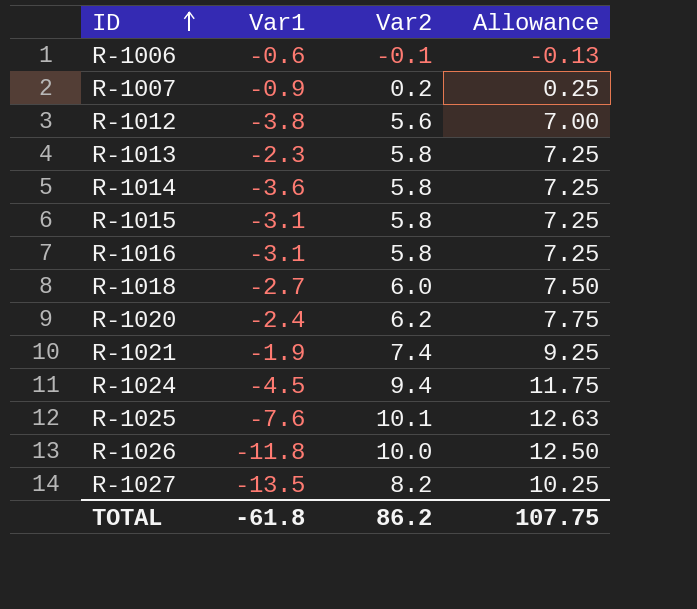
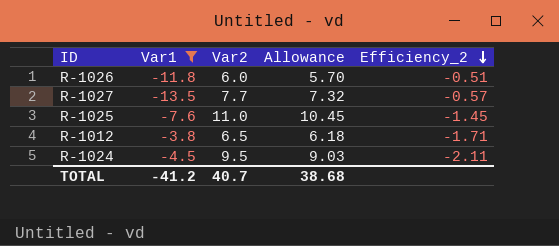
filter: none -> Var1 <= -3.8
row order: ID ascending -> Efficiency_2 descending
column Allowance | formula: [Var2] * 1.25 -> [Var2] * 0.95
column Efficiency_2 | formula: none -> [Var2] / [Var1]
R-1026 | Var2: 10.0 -> 6.0
R-1027 | Var2: 8.2 -> 7.7
R-1025 | Var2: 10.1 -> 11.0
R-1012 | Var2: 5.6 -> 6.5
R-1024 | Var2: 9.4 -> 9.5
TOTAL | Var1: -61.8 -> -41.2
TOTAL | Var2: 86.2 -> 40.7
TOTAL | Allowance: 107.75 -> 38.68

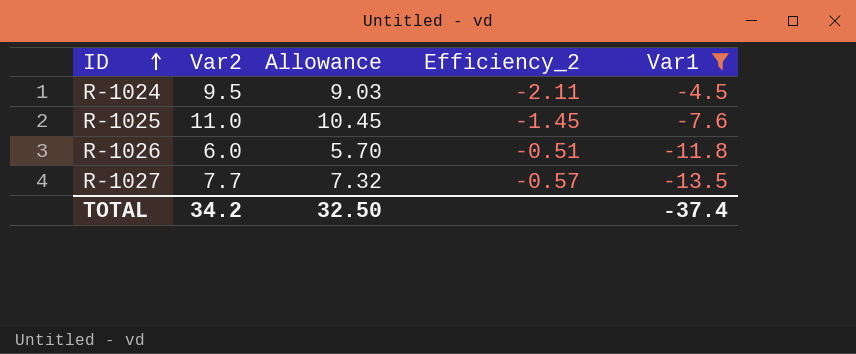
row order: Efficiency_2 descending -> ID ascending
column Var1 | position: 2 -> 5
row R-1012: -3.8 | 6.5 | 6.18 | -1.71 -> none
TOTAL | Var2: 40.7 -> 34.2
TOTAL | Allowance: 38.68 -> 32.50
TOTAL | Var1: -41.2 -> -37.4

